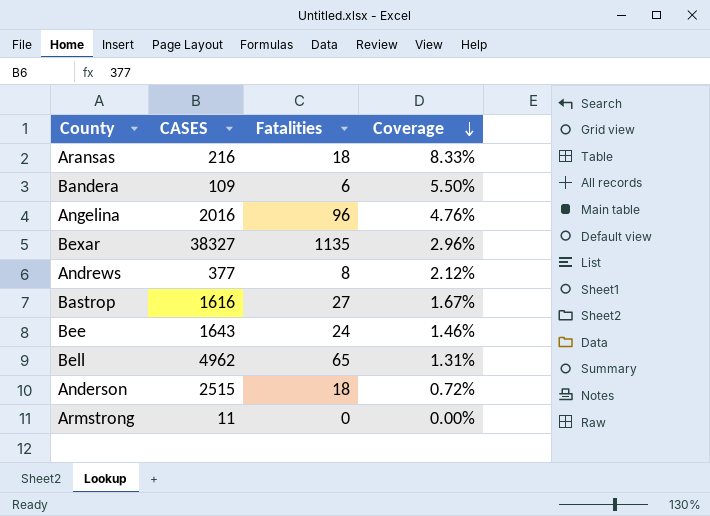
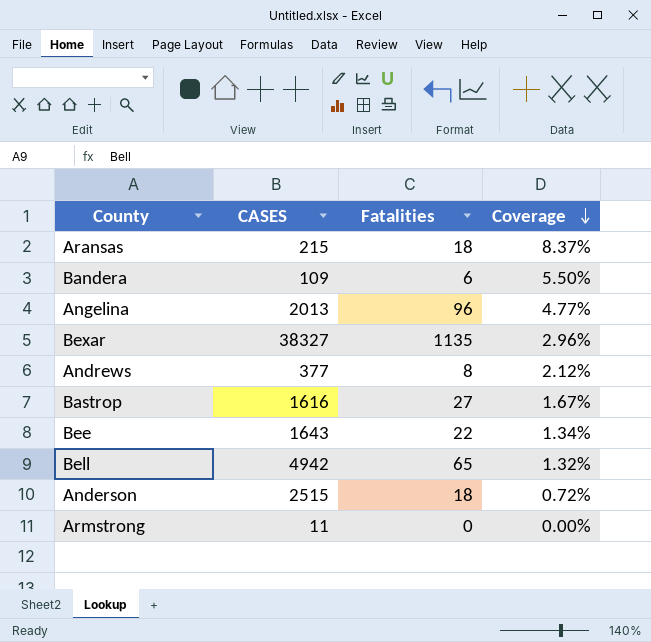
Aransas | CASES: 216 -> 215
Aransas | Coverage: 8.33% -> 8.37%
Angelina | CASES: 2016 -> 2013
Angelina | Coverage: 4.76% -> 4.77%
Bee | Fatalities: 24 -> 22
Bee | Coverage: 1.46% -> 1.34%
Bell | CASES: 4962 -> 4942
Bell | Coverage: 1.31% -> 1.32%

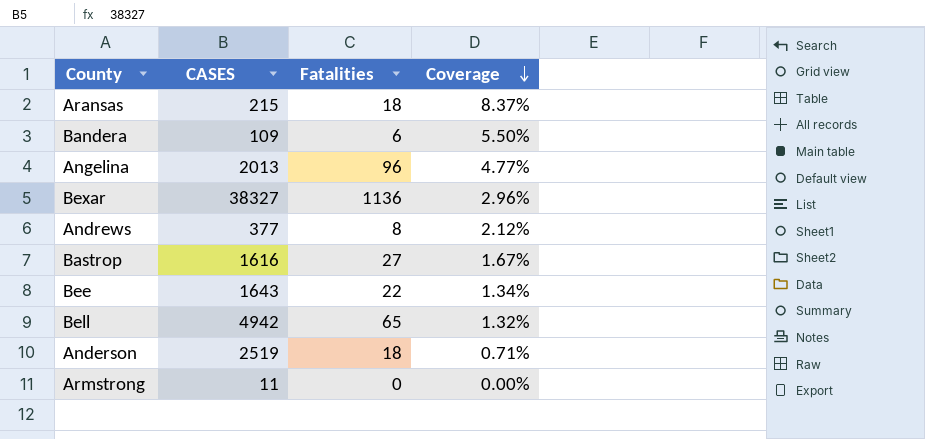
Bexar | Fatalities: 1135 -> 1136
Anderson | CASES: 2515 -> 2519
Anderson | Coverage: 0.72% -> 0.71%

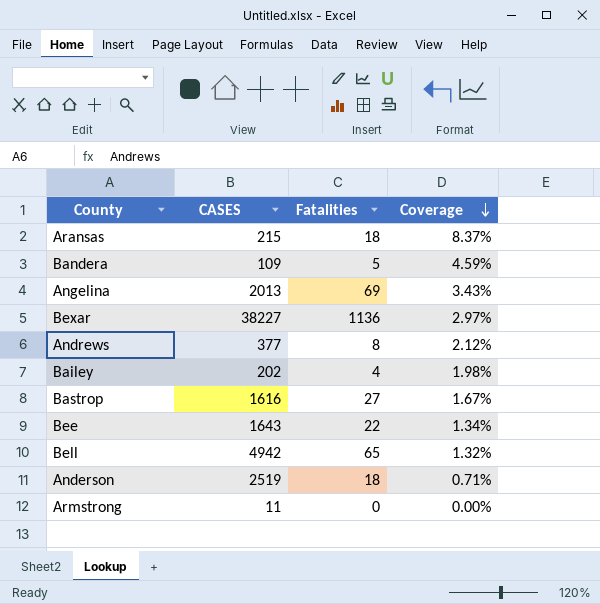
Bandera | Fatalities: 6 -> 5
Bandera | Coverage: 5.50% -> 4.59%
Angelina | Fatalities: 96 -> 69
Angelina | Coverage: 4.77% -> 3.43%
Bexar | CASES: 38327 -> 38227
Bexar | Coverage: 2.96% -> 2.97%
row Bailey: none -> 202 | 4 | 1.98%

